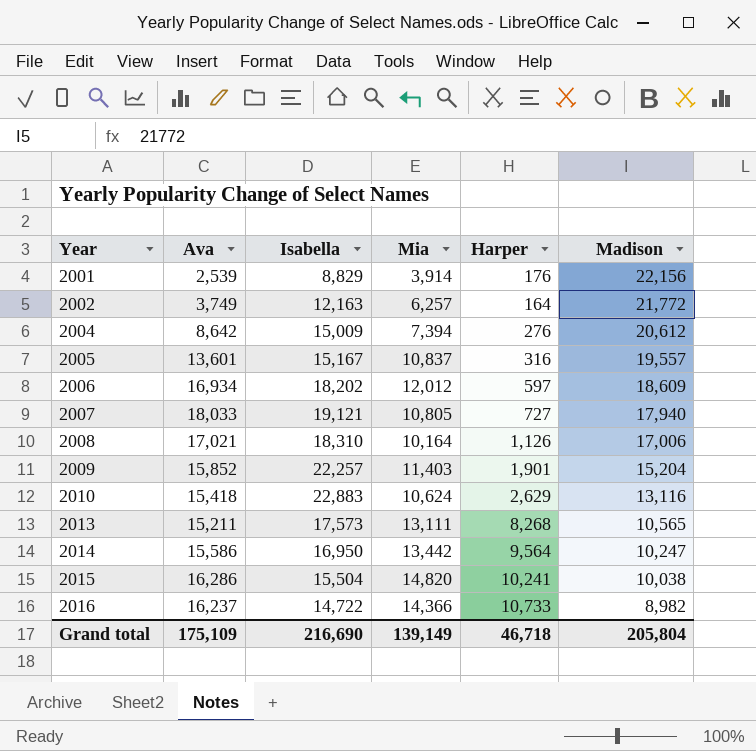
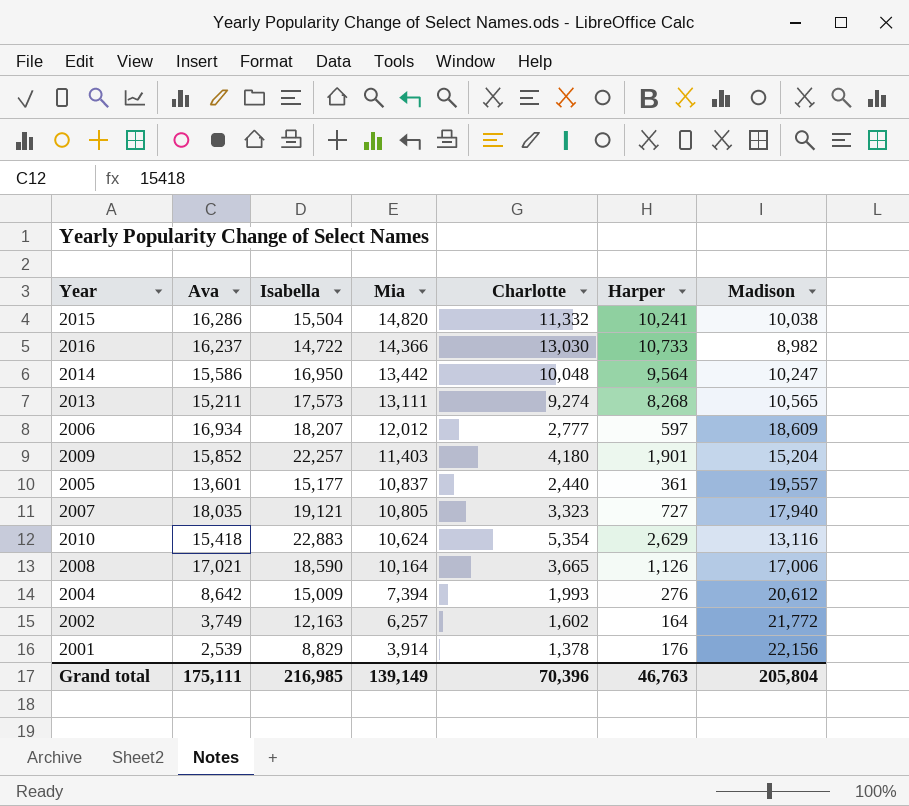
row order: Year ascending -> Mia descending
column Charlotte | position: none -> 5
2006 | Isabella: 18,202 -> 18,207
2005 | Isabella: 15,167 -> 15,177
2005 | Harper: 316 -> 361
2007 | Ava: 18,033 -> 18,035
2008 | Isabella: 18,310 -> 18,590
Grand total | Ava: 175,109 -> 175,111
Grand total | Isabella: 216,690 -> 216,985
Grand total | Harper: 46,718 -> 46,763

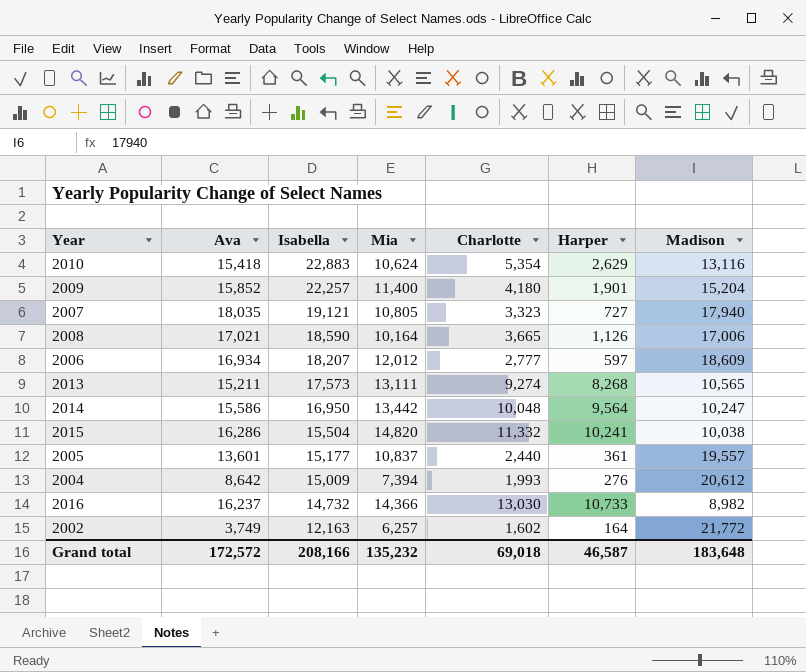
row order: Mia descending -> Isabella descending
row 2001: 2,539 | 8,829 | 3,914 | 1,378 | 176 | 22,156 -> none
2009 | Mia: 11,403 -> 11,400
2016 | Isabella: 14,722 -> 14,732
Grand total | Ava: 175,111 -> 172,572
Grand total | Isabella: 216,985 -> 208,166
Grand total | Mia: 139,149 -> 135,232
Grand total | Charlotte: 70,396 -> 69,018
Grand total | Harper: 46,763 -> 46,587
Grand total | Madison: 205,804 -> 183,648

